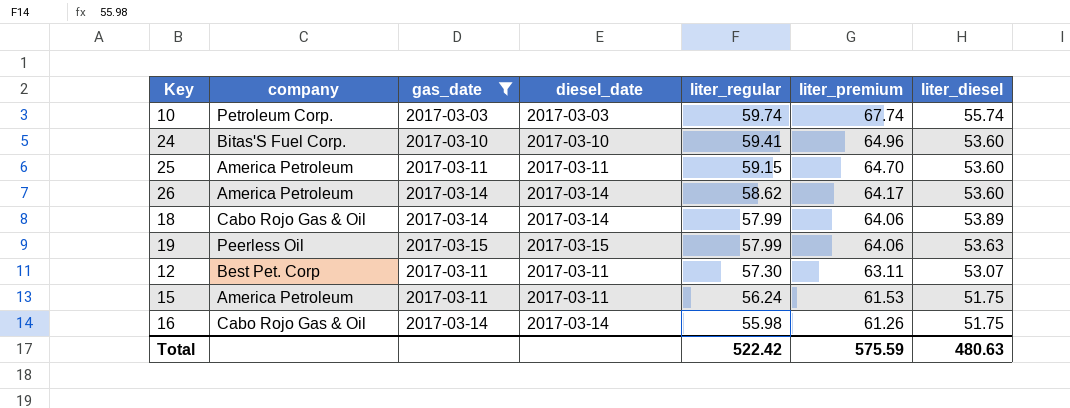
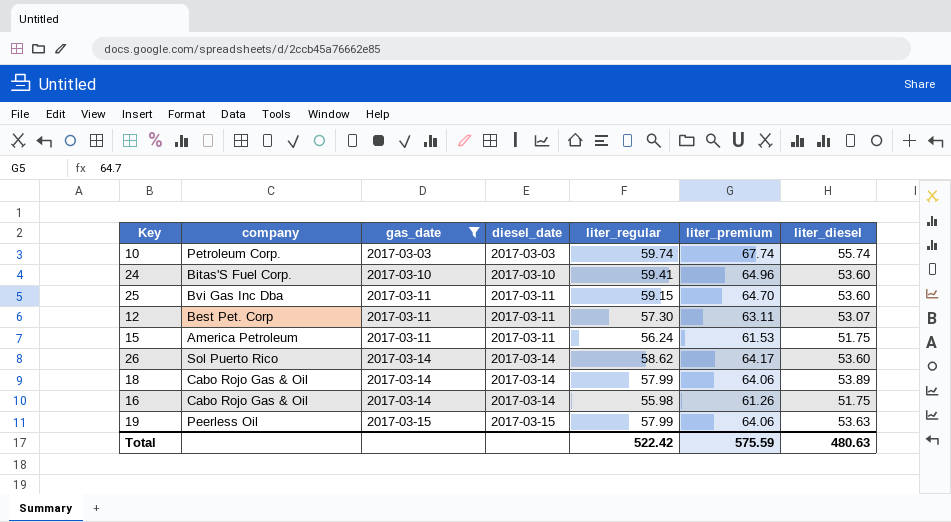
row order: liter_regular descending -> gas_date ascending
25 | company: America Petroleum -> Bvi Gas Inc Dba
26 | company: America Petroleum -> Sol Puerto Rico

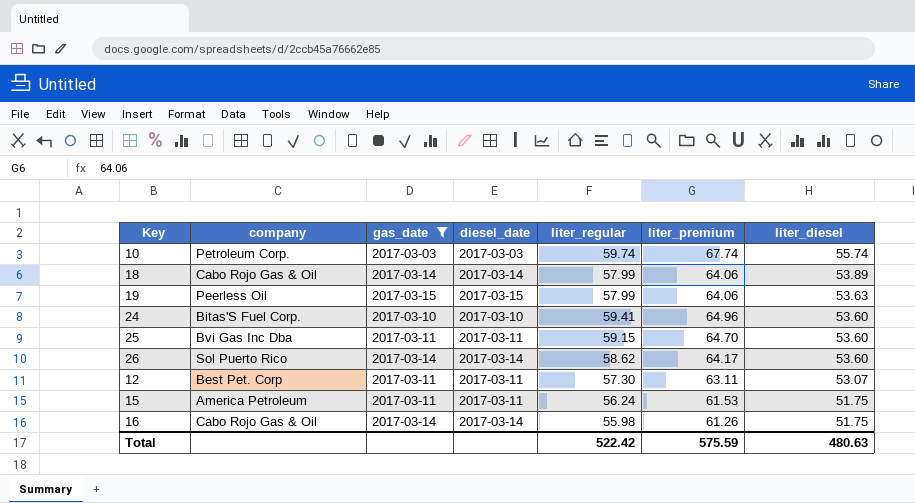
row order: gas_date ascending -> liter_diesel descending

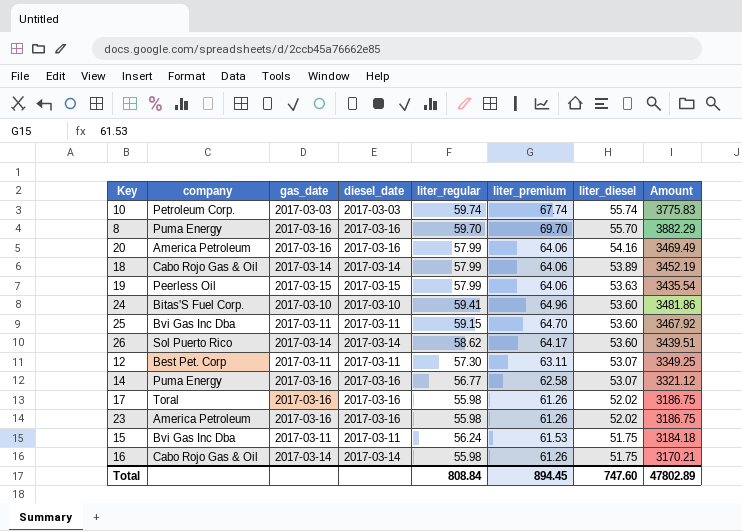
filter: gas_date != 2017-03-16 -> none
column Amount | formula: none -> [liter_premium] * [liter_diesel]
15 | company: America Petroleum -> Bvi Gas Inc Dba
Total | liter_regular: 522.42 -> 808.84
Total | liter_premium: 575.59 -> 894.45
Total | liter_diesel: 480.63 -> 747.60

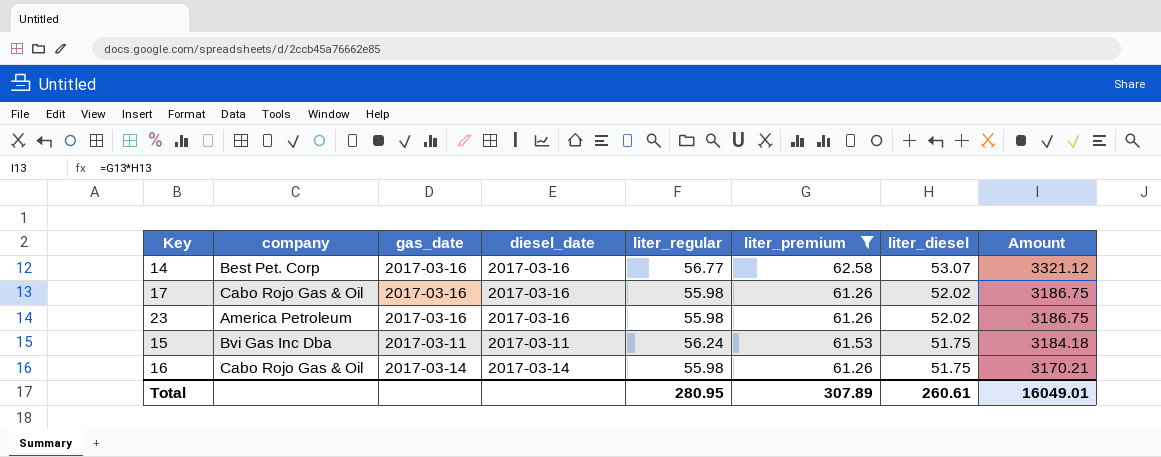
filter: none -> liter_premium <= 62.58
14 | company: Puma Energy -> Best Pet. Corp
17 | company: Toral -> Cabo Rojo Gas & Oil
Total | liter_regular: 808.84 -> 280.95
Total | liter_premium: 894.45 -> 307.89
Total | liter_diesel: 747.60 -> 260.61
Total | Amount: 47802.89 -> 16049.01

